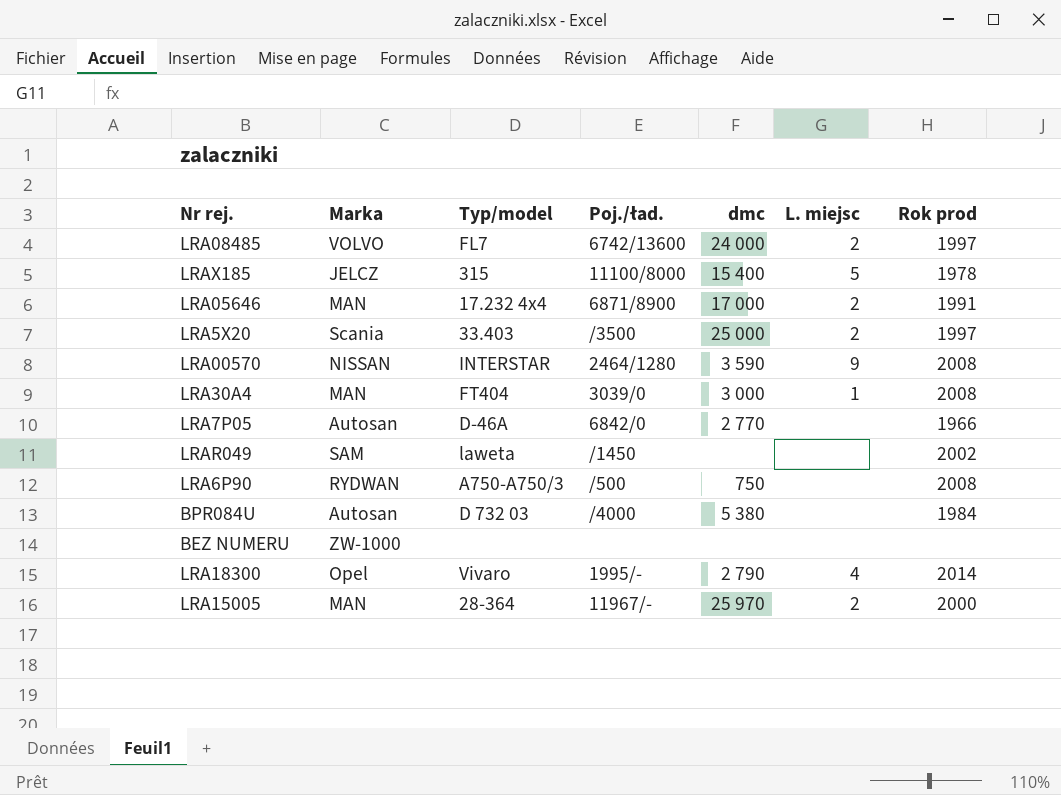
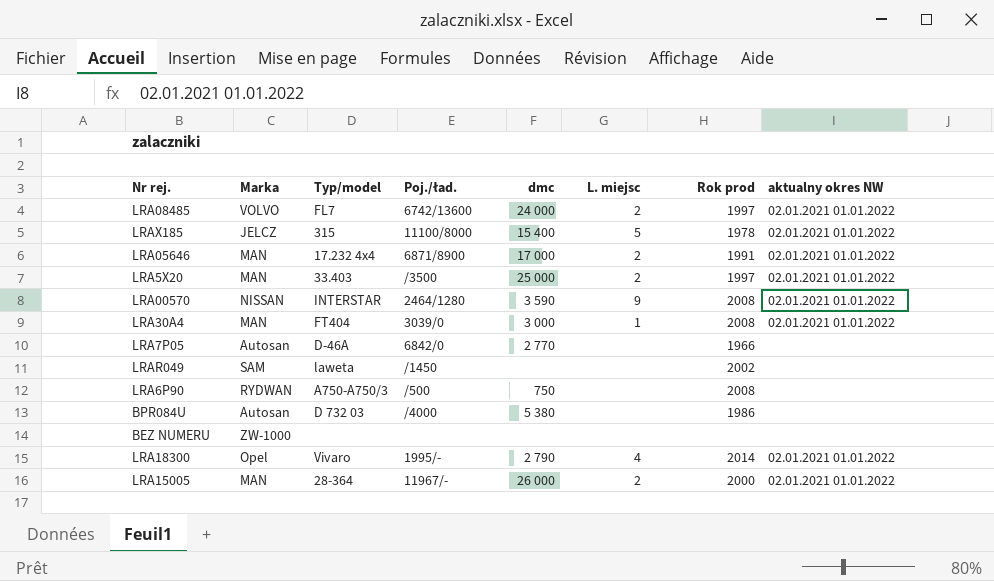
column aktualny okres NW | position: none -> 8
LRA5X20 | Marka: Scania -> MAN
BPR084U | Rok prod: 1984 -> 1986
LRA15005 | dmc: 25 970 -> 26 000

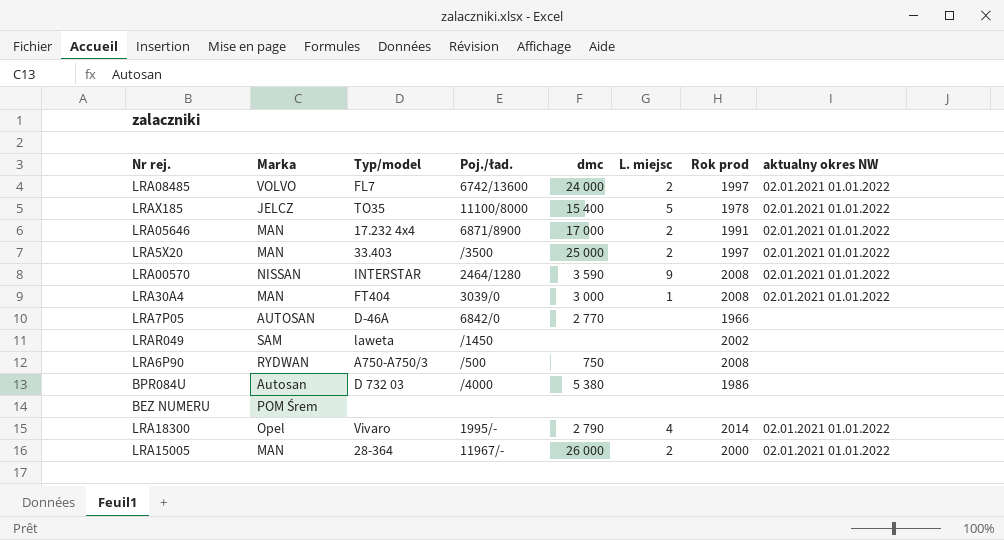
LRAX185 | Typ/model: 315 -> TO35
LRA7P05 | Marka: Autosan -> AUTOSAN
BEZ NUMERU | Marka: ZW-1000 -> POM Śrem

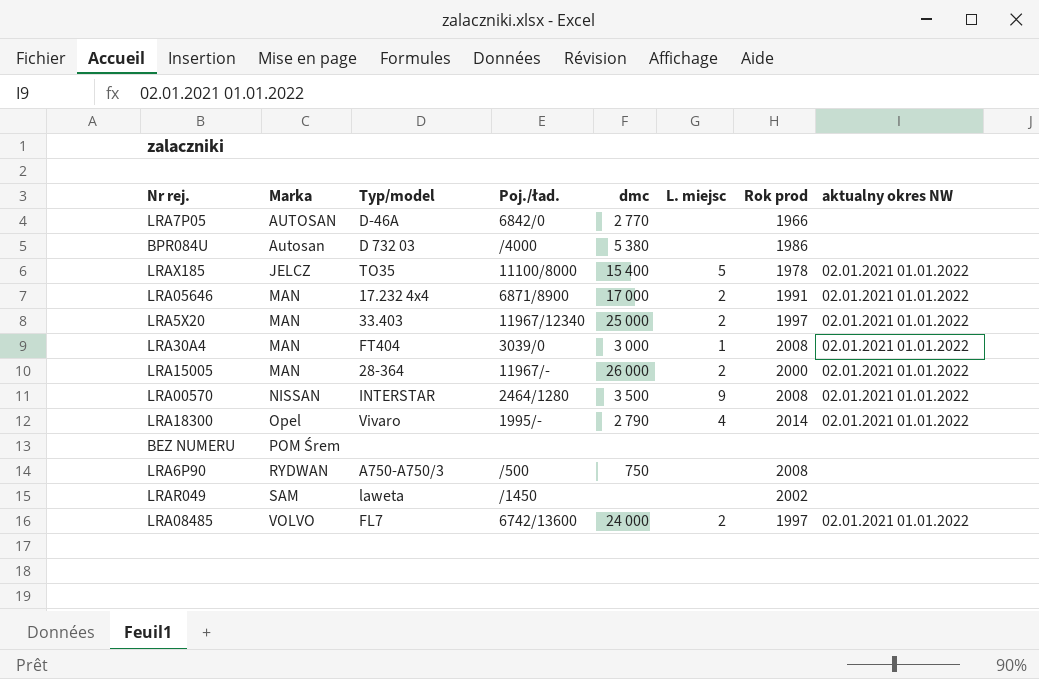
row order: none -> Marka ascending
LRA5X20 | Poj./ład.: /3500 -> 11967/12340
LRA00570 | dmc: 3 590 -> 3 500

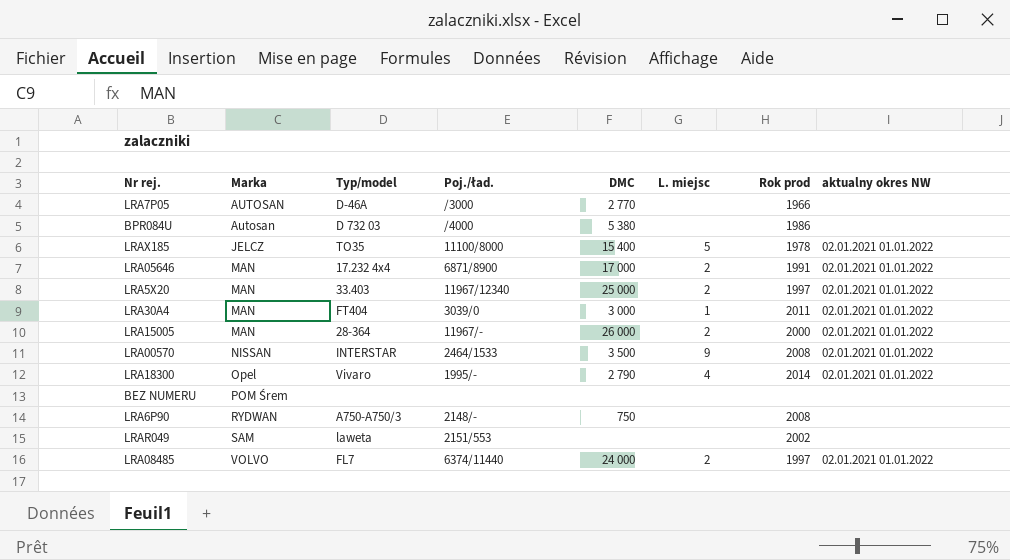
column name: dmc -> DMC
LRA7P05 | Poj./ład.: 6842/0 -> /3000
LRA30A4 | Rok prod: 2008 -> 2011
LRA00570 | Poj./ład.: 2464/1280 -> 2464/1533
LRA6P90 | Poj./ład.: /500 -> 2148/-
LRAR049 | Poj./ład.: /1450 -> 2151/553
LRA08485 | Poj./ład.: 6742/13600 -> 6374/11440

